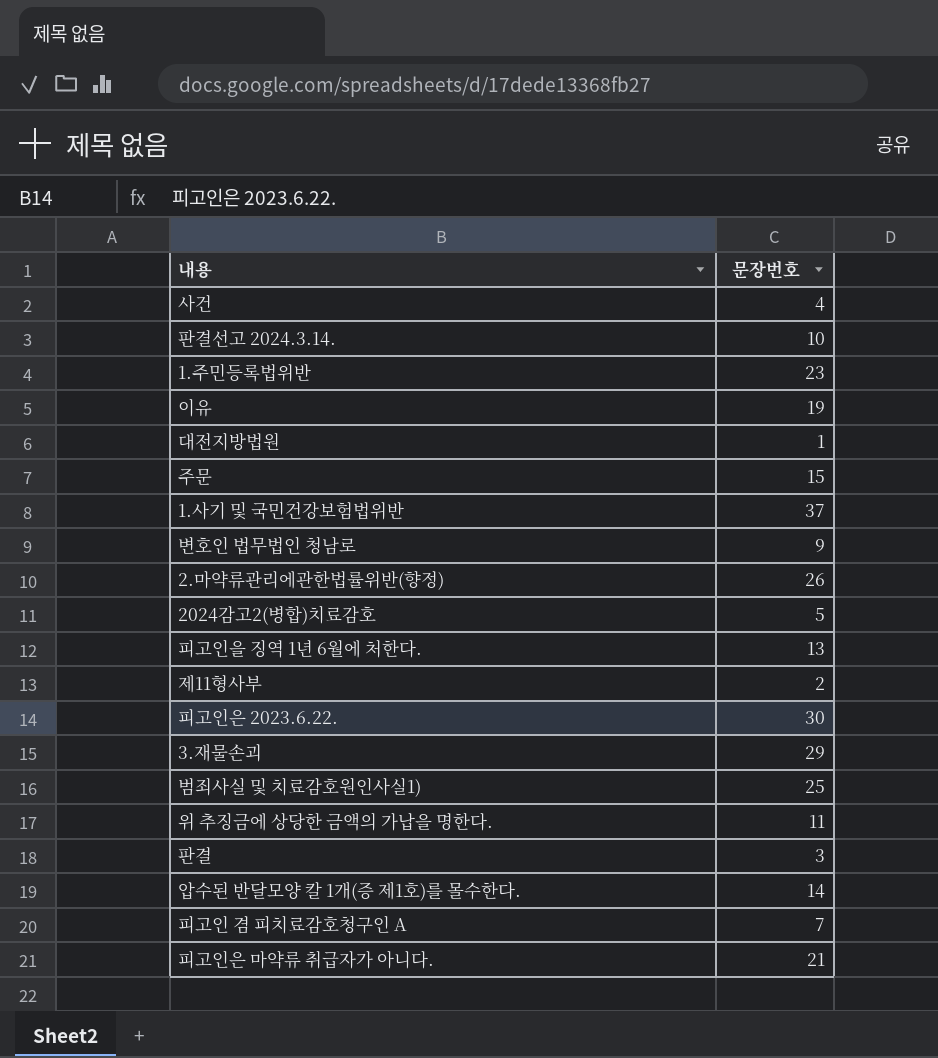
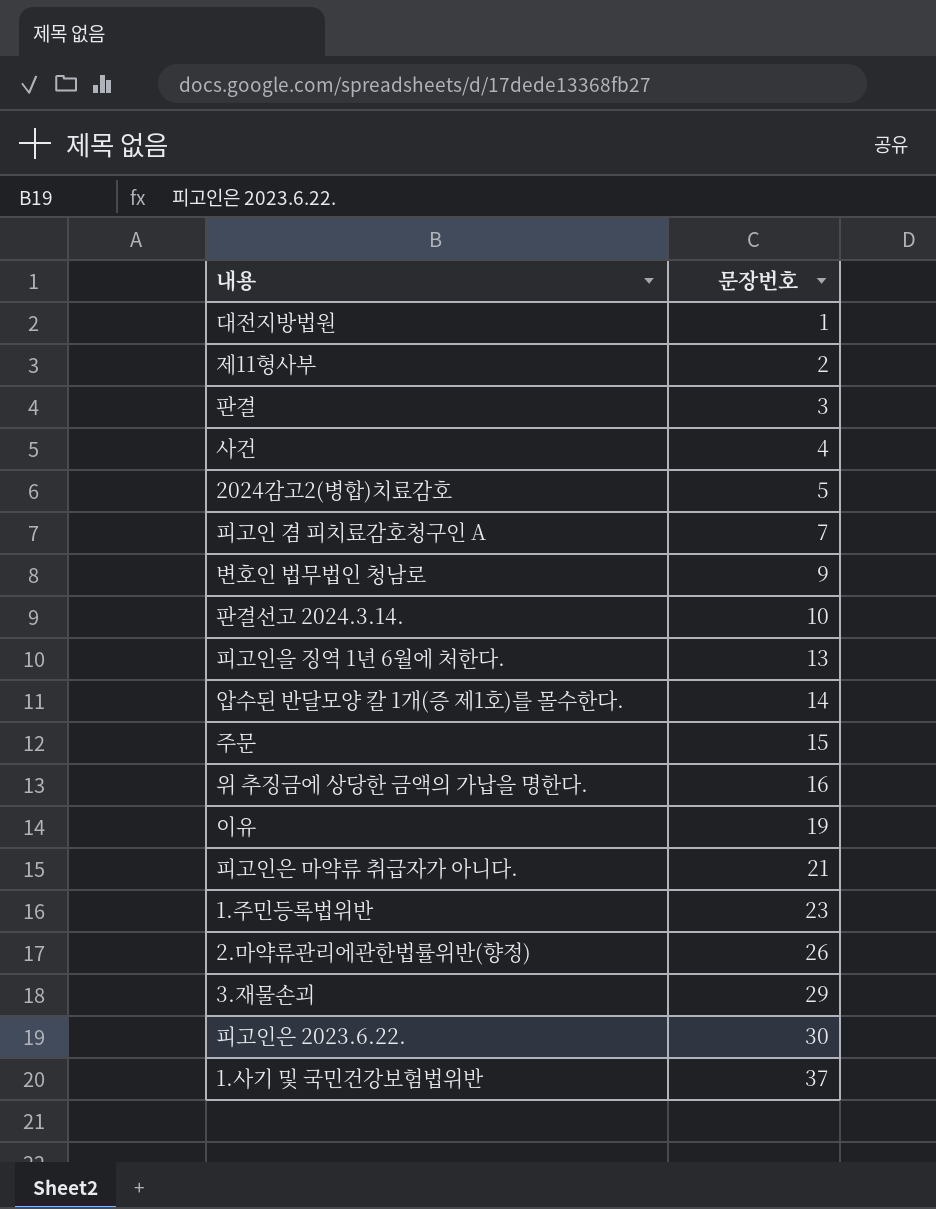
row order: none -> 문장번호 ascending
row 범죄사실 및 치료감호원인사실1): 25 -> none
위 추징금에 상당한 금액의 가납을 명한다. | 문장번호: 11 -> 16

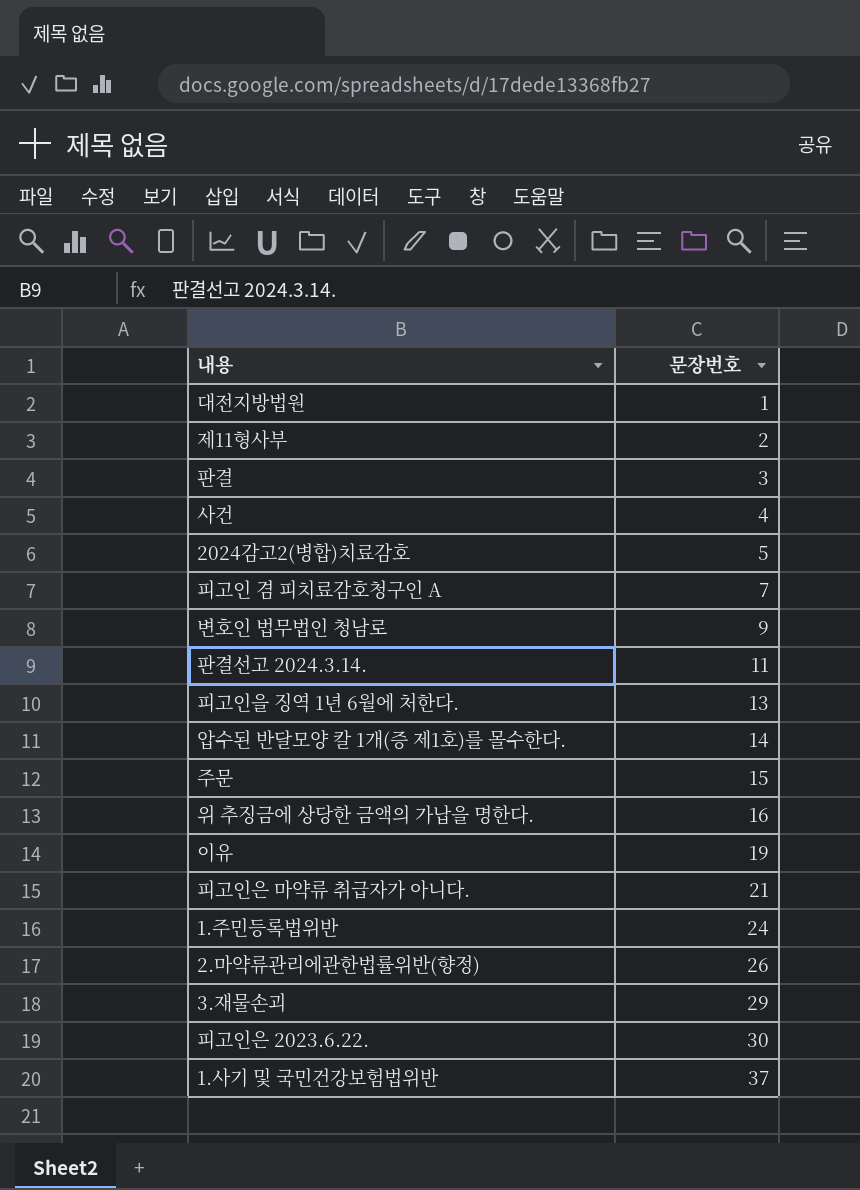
판결선고 2024.3.14. | 문장번호: 10 -> 11
1.주민등록법위반 | 문장번호: 23 -> 24

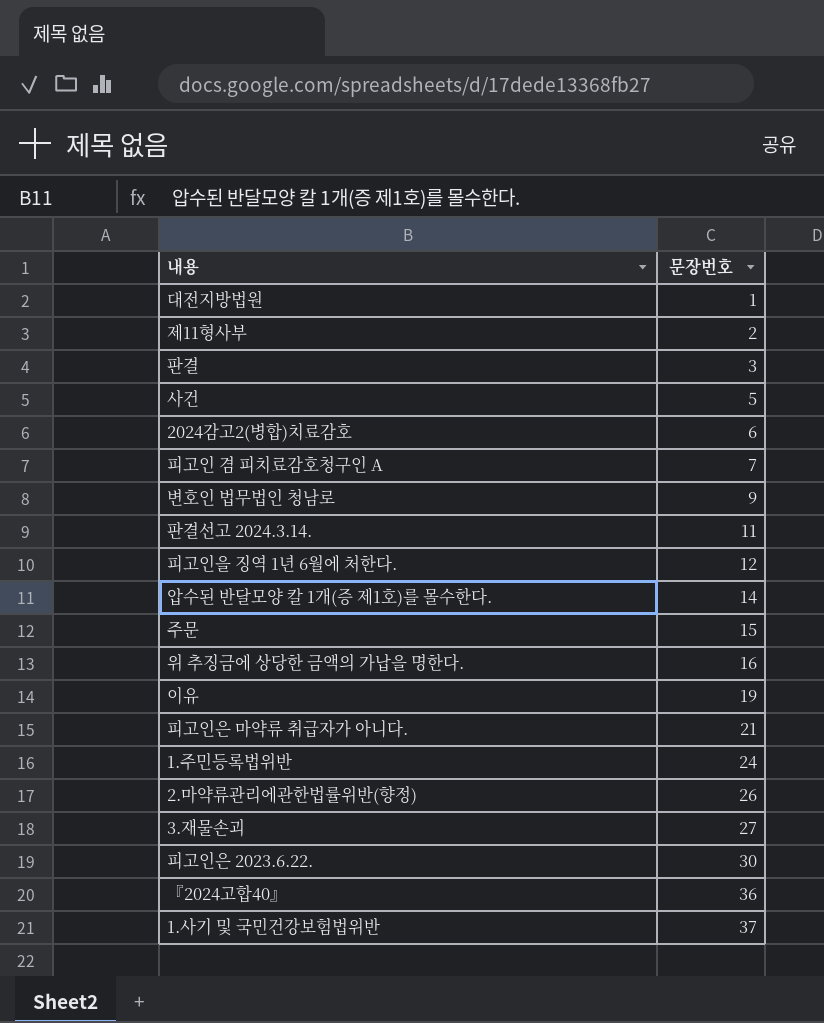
사건 | 문장번호: 4 -> 5
2024감고2(병합)치료감호 | 문장번호: 5 -> 6
피고인을 징역 1년 6월에 처한다. | 문장번호: 13 -> 12
3.재물손괴 | 문장번호: 29 -> 27
row 『2024고합40』: none -> 36

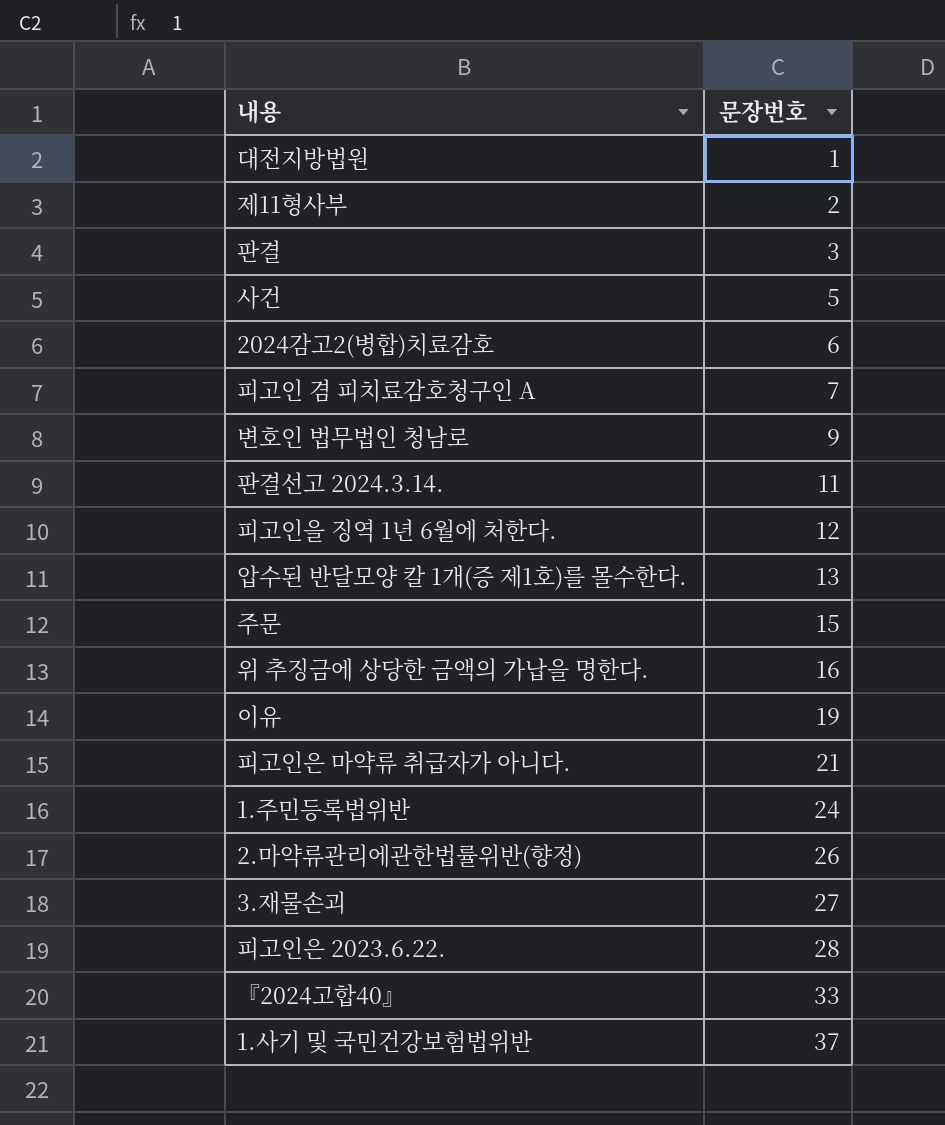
압수된 반달모양 칼 1개(증 제1호)를 몰수한다. | 문장번호: 14 -> 13
피고인은 2023.6.22. | 문장번호: 30 -> 28
『2024고합40』 | 문장번호: 36 -> 33

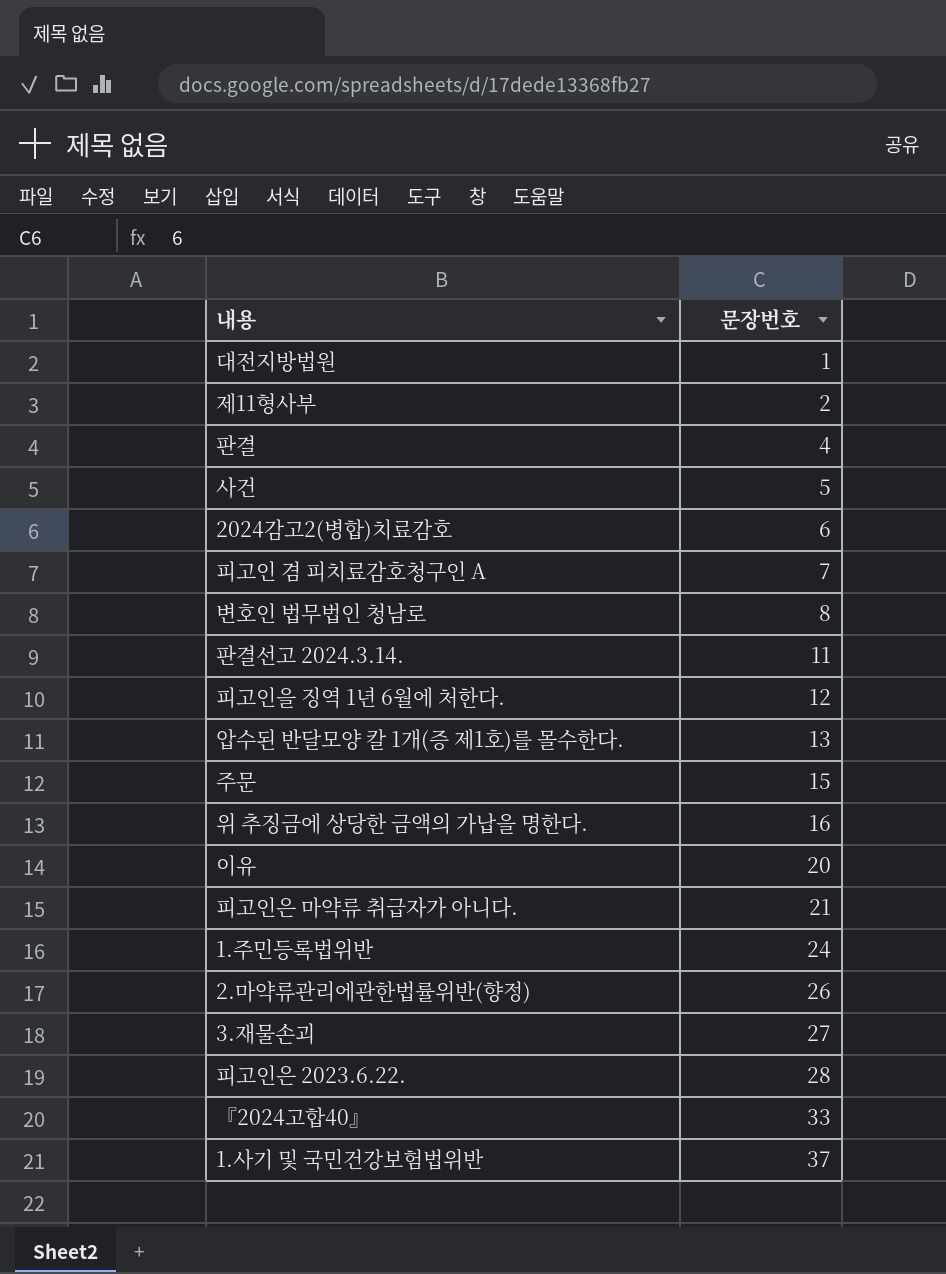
판결 | 문장번호: 3 -> 4
변호인 법무법인 청남로 | 문장번호: 9 -> 8
이유 | 문장번호: 19 -> 20

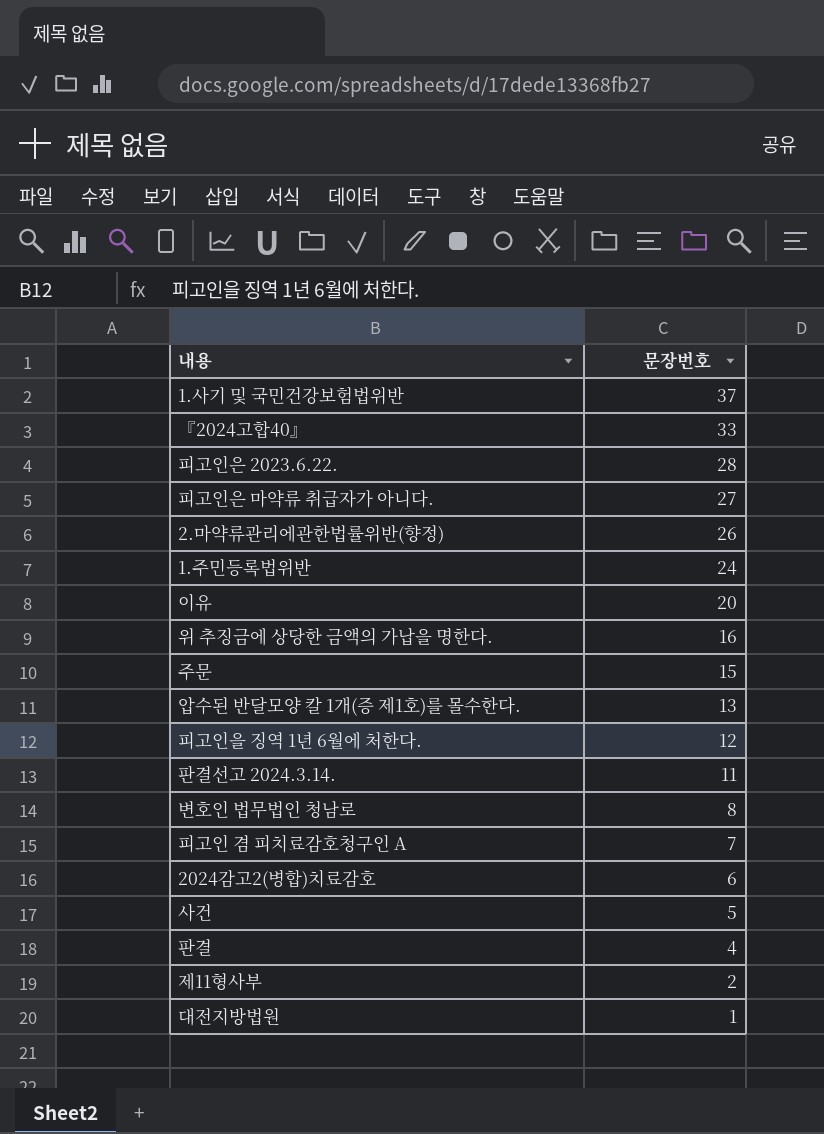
row order: 문장번호 ascending -> 문장번호 descending
row 3.재물손괴: 27 -> none
피고인은 마약류 취급자가 아니다. | 문장번호: 21 -> 27

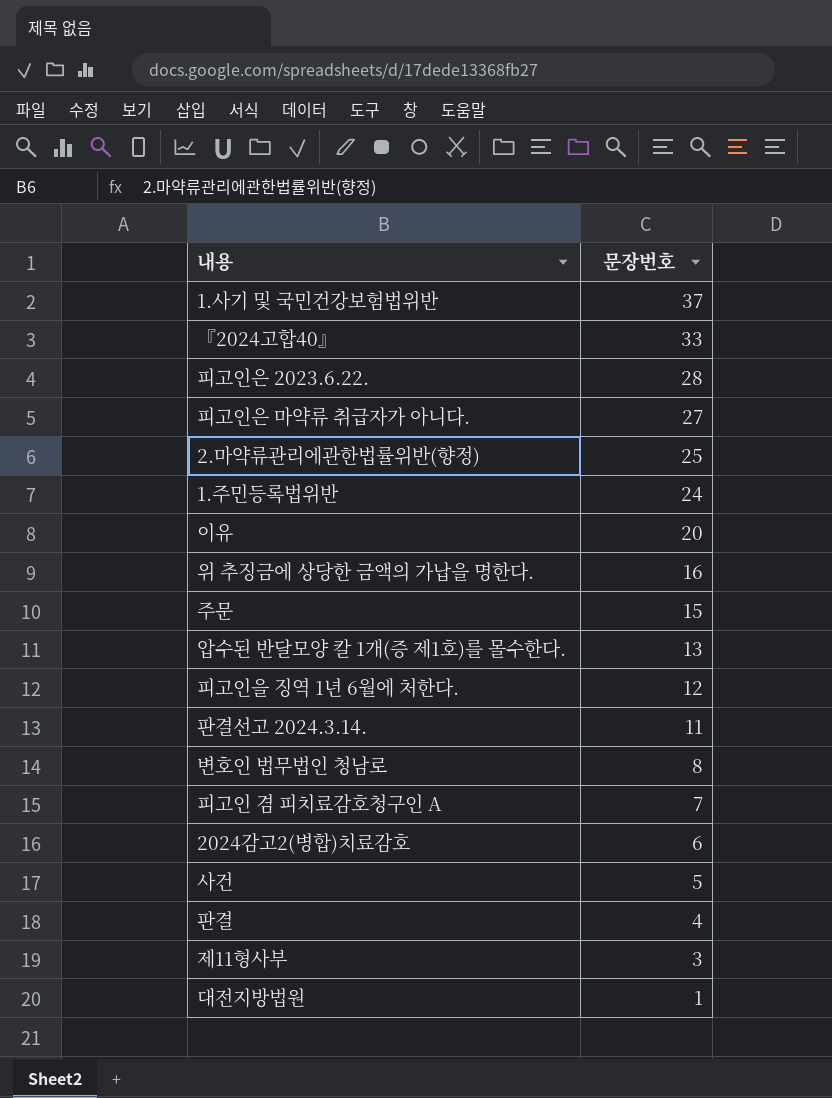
2.마약류관리에관한법률위반(향정) | 문장번호: 26 -> 25
제11형사부 | 문장번호: 2 -> 3

